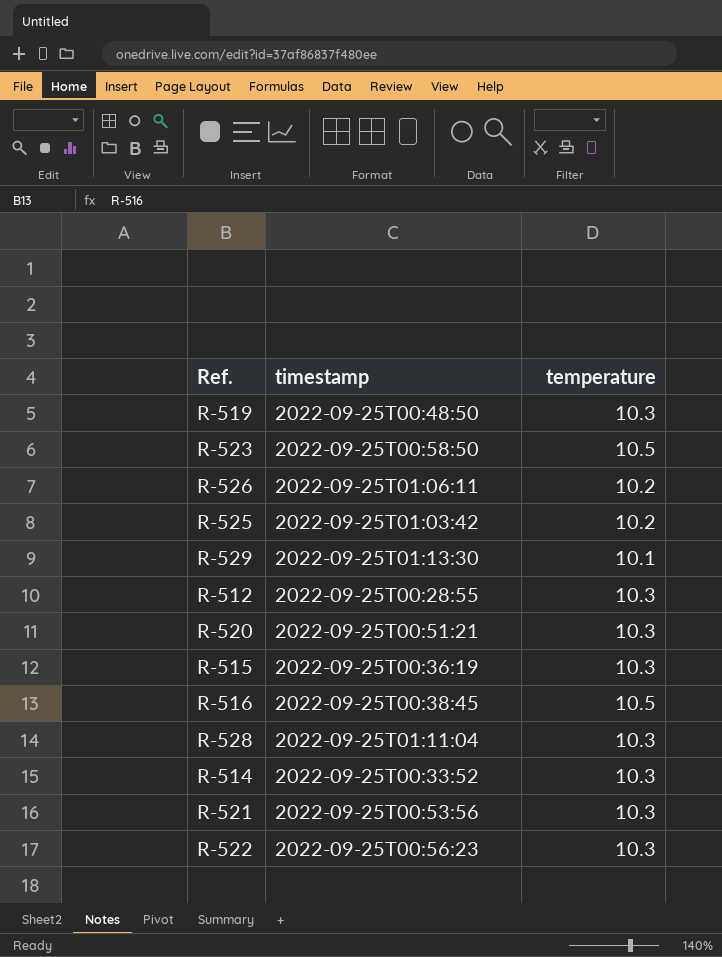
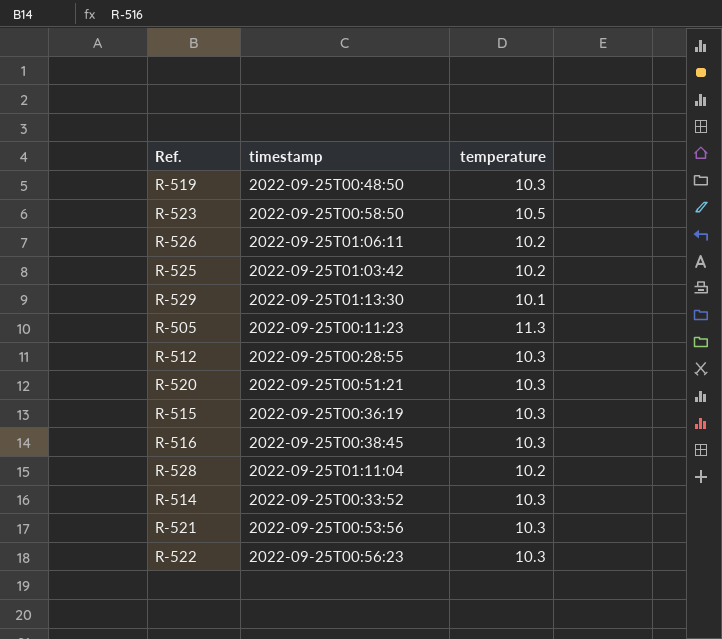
row R-505: none -> 2022-09-25T00:11:23 | 11.3
R-516 | temperature: 10.5 -> 10.3
R-528 | temperature: 10.3 -> 10.2

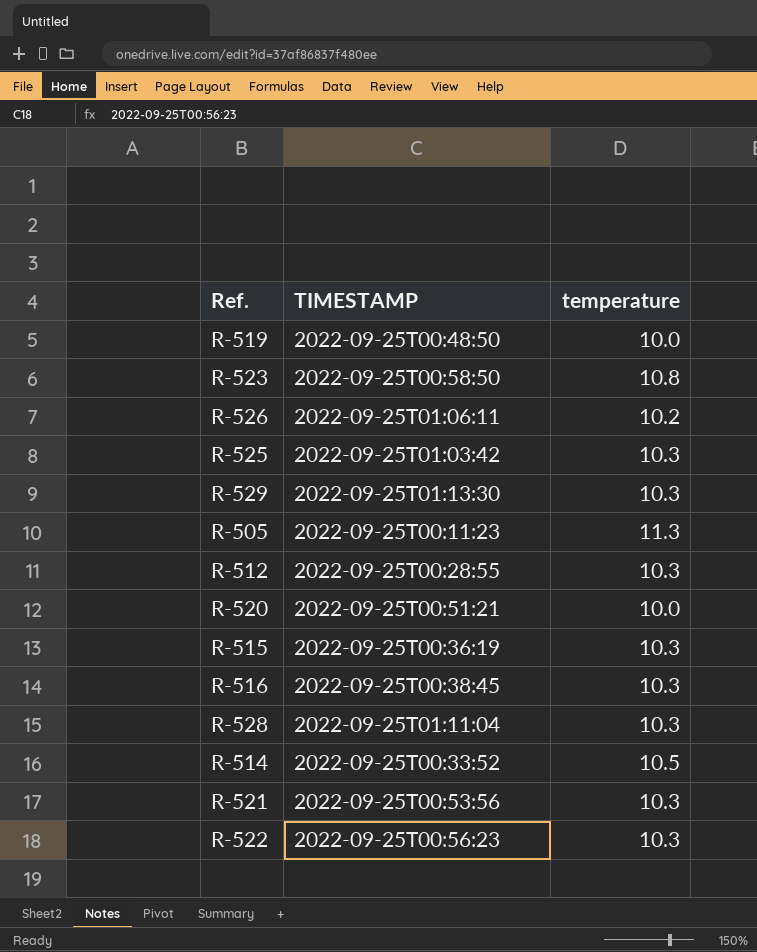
column name: timestamp -> TIMESTAMP
R-519 | temperature: 10.3 -> 10.0
R-523 | temperature: 10.5 -> 10.8
R-525 | temperature: 10.2 -> 10.3
R-529 | temperature: 10.1 -> 10.3
R-520 | temperature: 10.3 -> 10.0
R-528 | temperature: 10.2 -> 10.3
R-514 | temperature: 10.3 -> 10.5

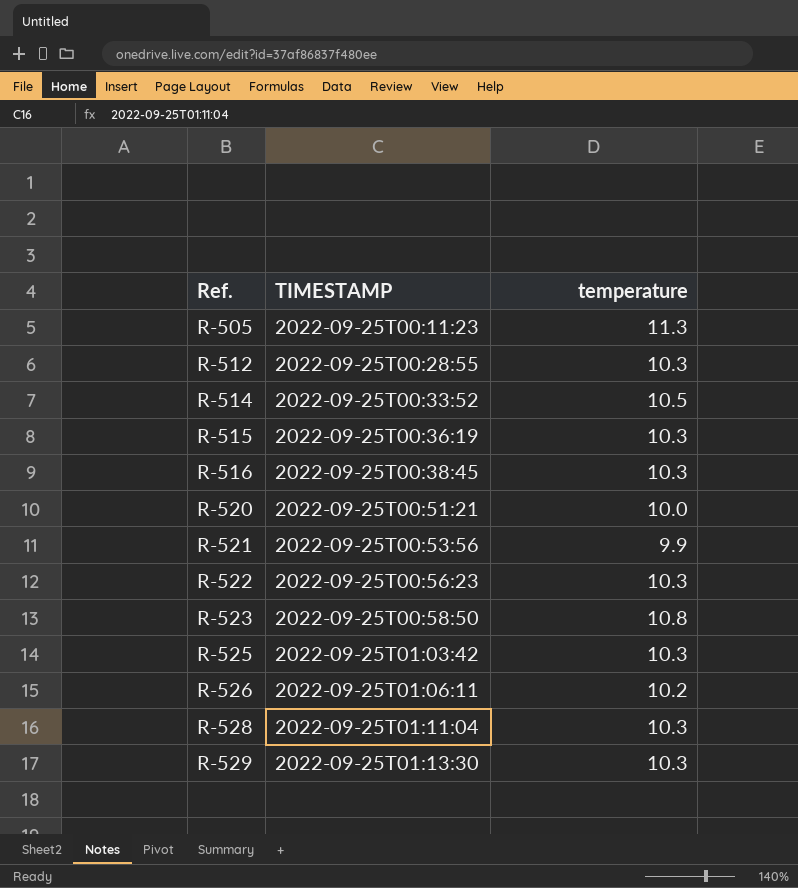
row order: none -> Ref. ascending
row R-519: 2022-09-25T00:48:50 | 10.0 -> none
R-521 | temperature: 10.3 -> 9.9

